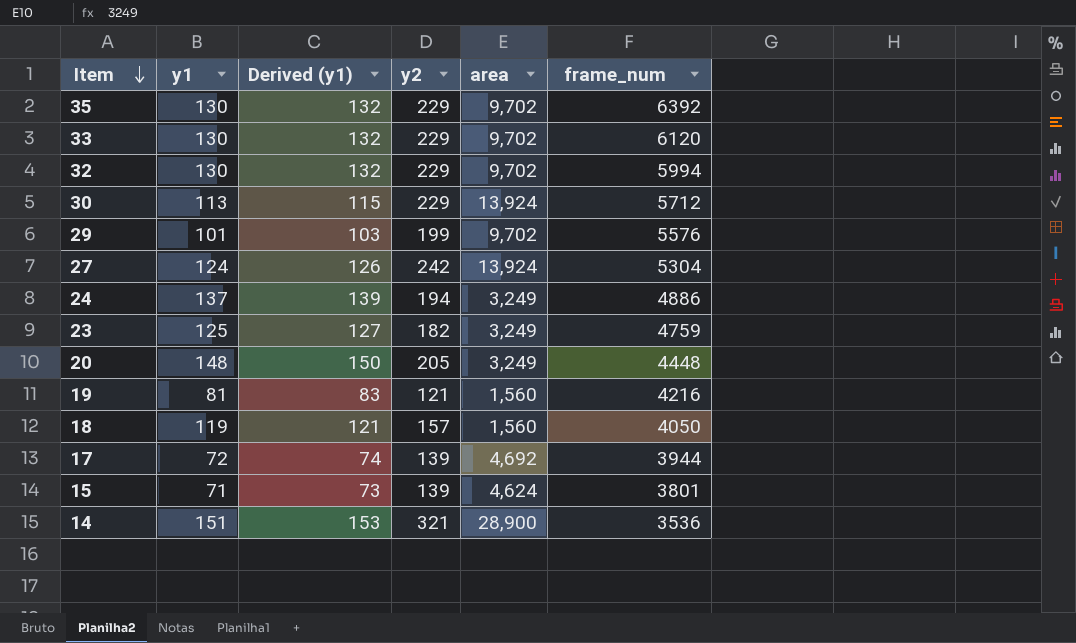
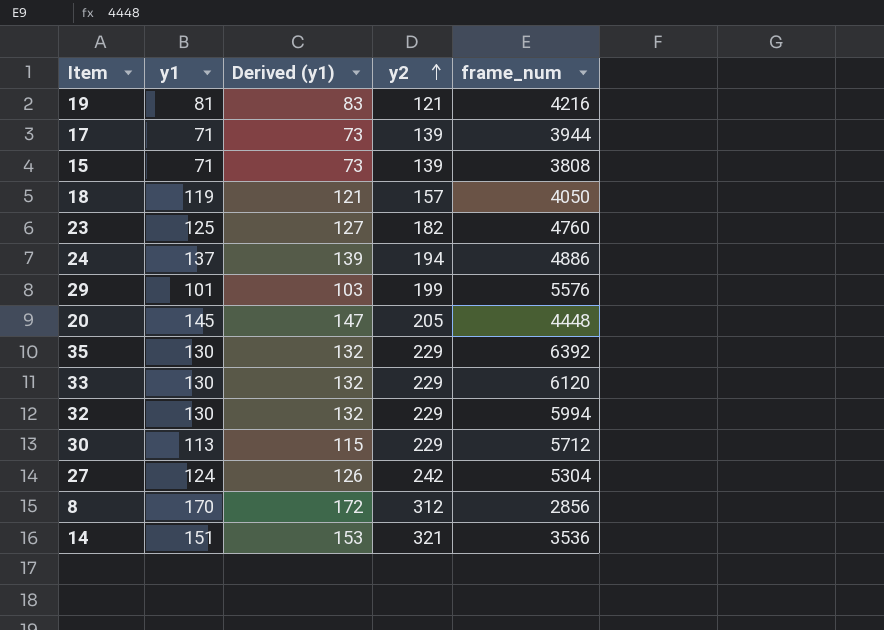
row order: Item descending -> y2 ascending
column area | position: 5 -> none
17 | y1: 72 -> 71
17 | Derived (y1): 74 -> 73
15 | frame_num: 3801 -> 3808
23 | frame_num: 4759 -> 4760
20 | y1: 148 -> 145
20 | Derived (y1): 150 -> 147
row 8: none -> 170 | 172 | 312 | 2856

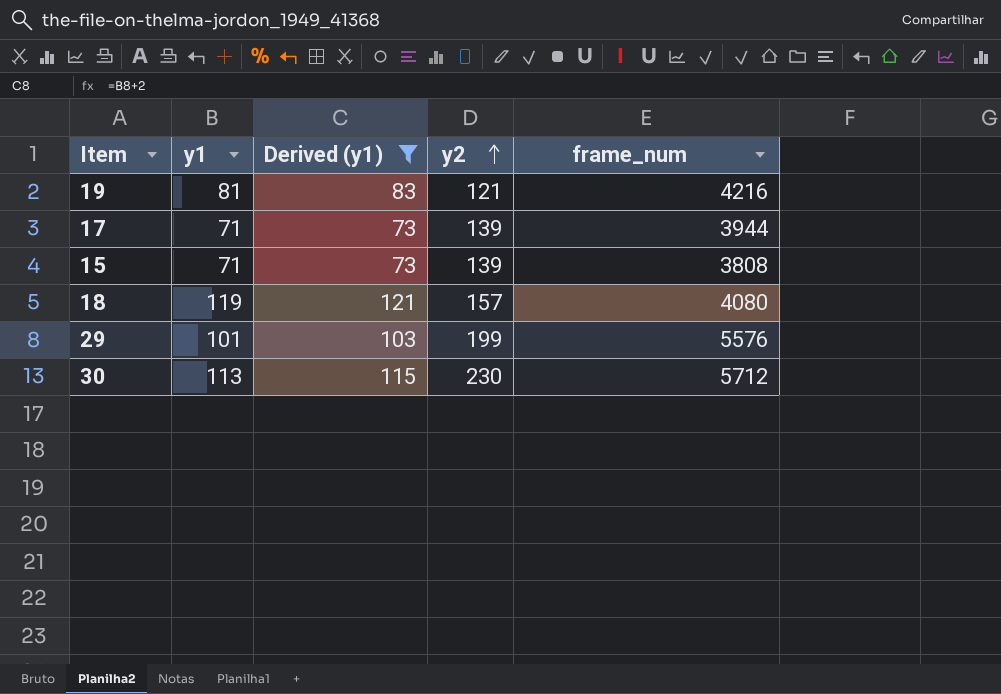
filter: none -> Derived (y1) <= 121
18 | frame_num: 4050 -> 4080
30 | y2: 229 -> 230

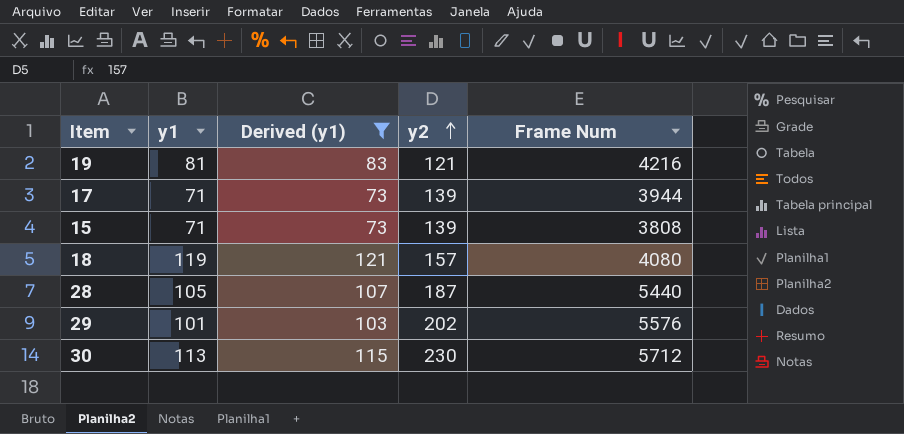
column name: frame_num -> Frame Num
row 28: none -> 105 | 107 | 187 | 5440
29 | y2: 199 -> 202

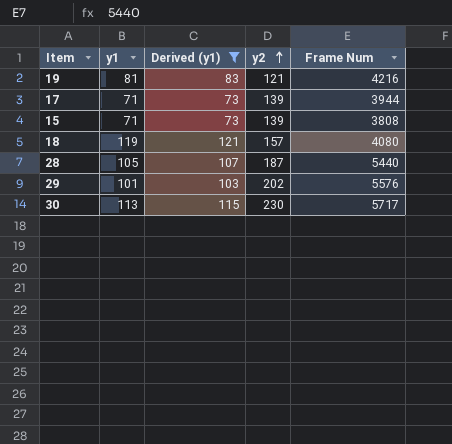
30 | Frame Num: 5712 -> 5717

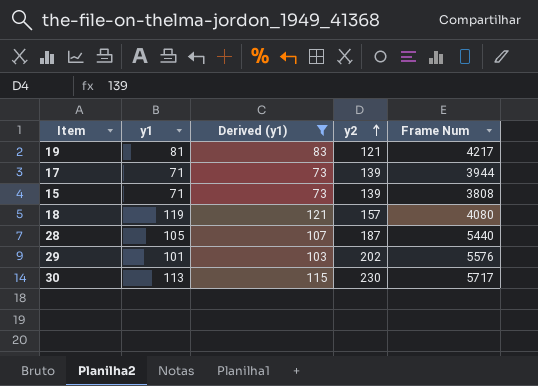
19 | Frame Num: 4216 -> 4217

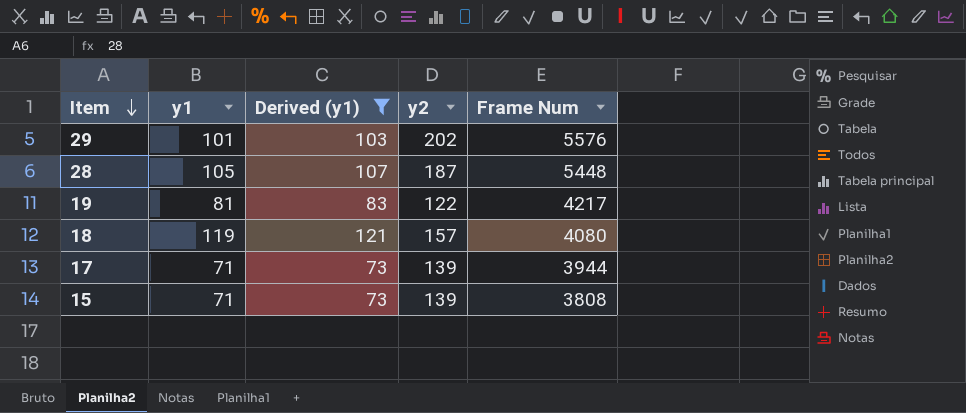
row order: y2 ascending -> Item descending
row 30: 113 | 115 | 230 | 5717 -> none
28 | Frame Num: 5440 -> 5448
19 | y2: 121 -> 122

